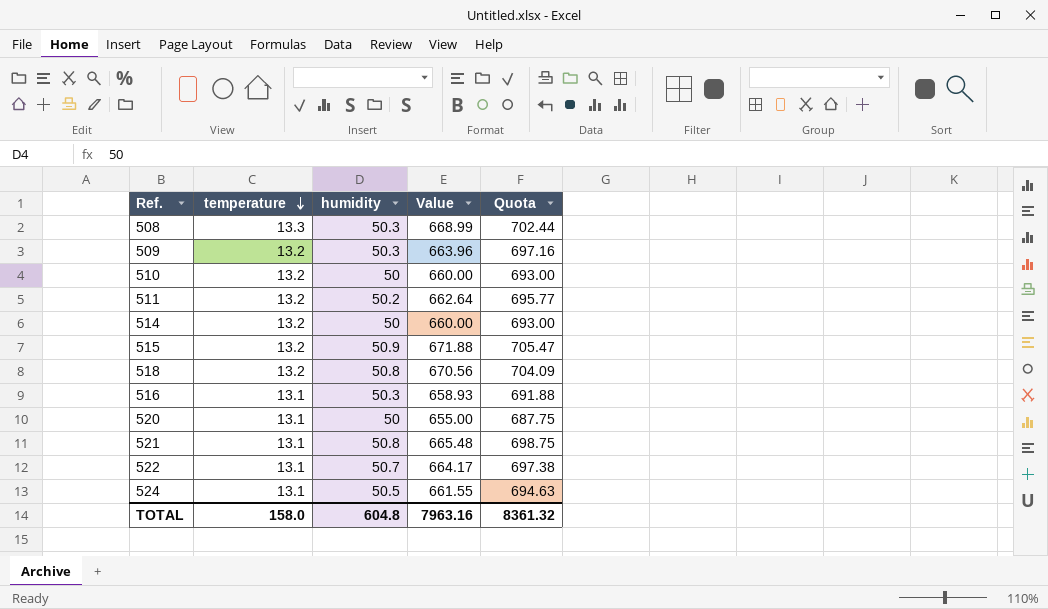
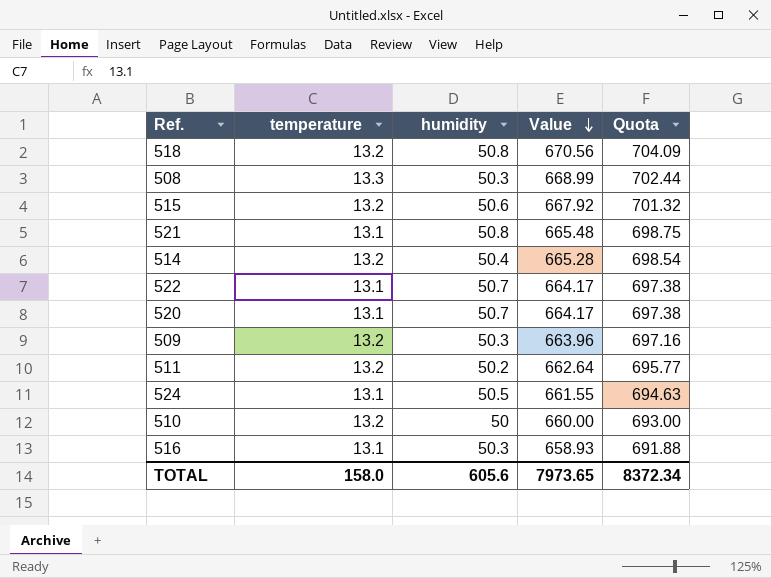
row order: temperature descending -> Value descending
515 | humidity: 50.9 -> 50.6
515 | Value: 671.88 -> 667.92
515 | Quota: 705.47 -> 701.32
514 | humidity: 50 -> 50.4
514 | Value: 660.00 -> 665.28
514 | Quota: 693.00 -> 698.54
520 | humidity: 50 -> 50.7
520 | Value: 655.00 -> 664.17
520 | Quota: 687.75 -> 697.38
TOTAL | humidity: 604.8 -> 605.6
TOTAL | Value: 7963.16 -> 7973.65
TOTAL | Quota: 8361.32 -> 8372.34

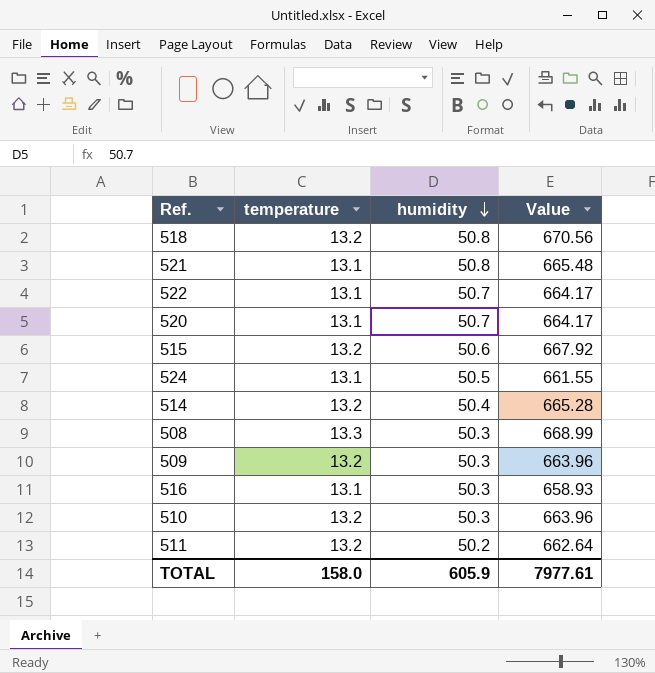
row order: Value descending -> humidity descending
column Quota | formula: [Value] * 1.05 -> none
510 | humidity: 50 -> 50.3
510 | Value: 660.00 -> 663.96
TOTAL | humidity: 605.6 -> 605.9
TOTAL | Value: 7973.65 -> 7977.61

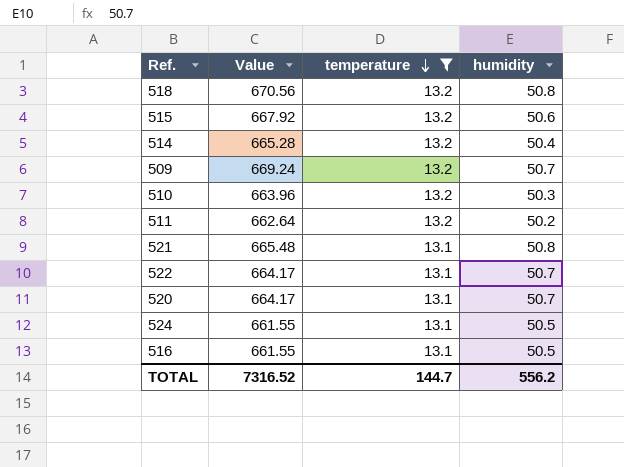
filter: none -> temperature != 13.3
row order: humidity descending -> temperature descending
column Value | position: 4 -> 2
509 | Value: 663.96 -> 669.24
509 | humidity: 50.3 -> 50.7
516 | Value: 658.93 -> 661.55
516 | humidity: 50.3 -> 50.5
TOTAL | Value: 7977.61 -> 7316.52
TOTAL | temperature: 158.0 -> 144.7
TOTAL | humidity: 605.9 -> 556.2

